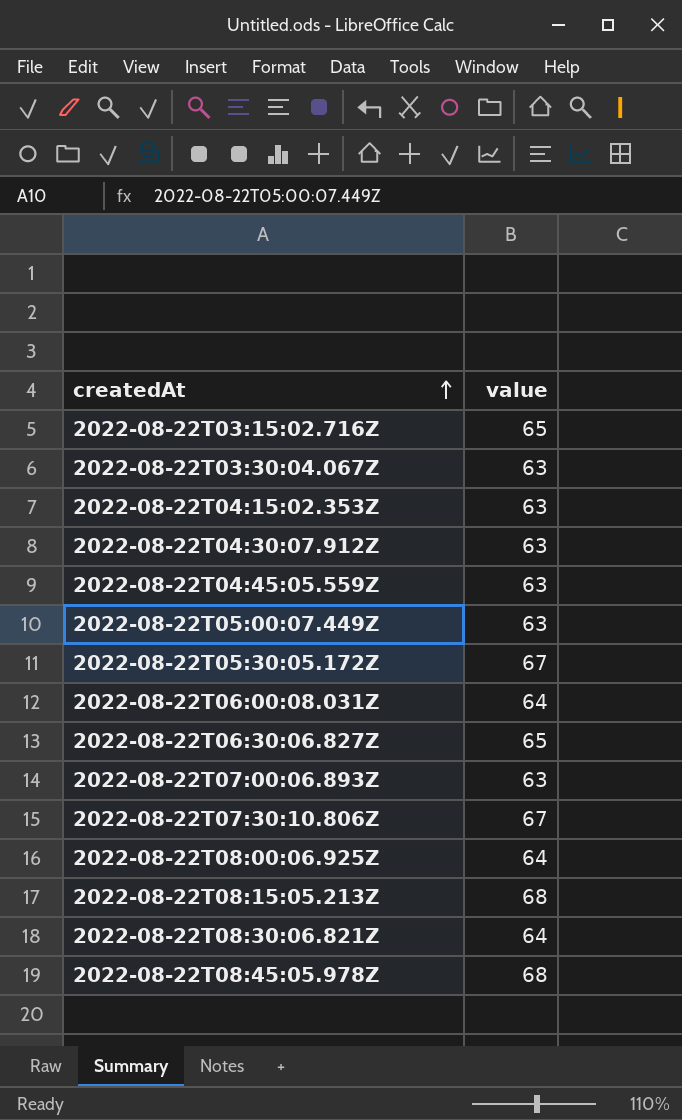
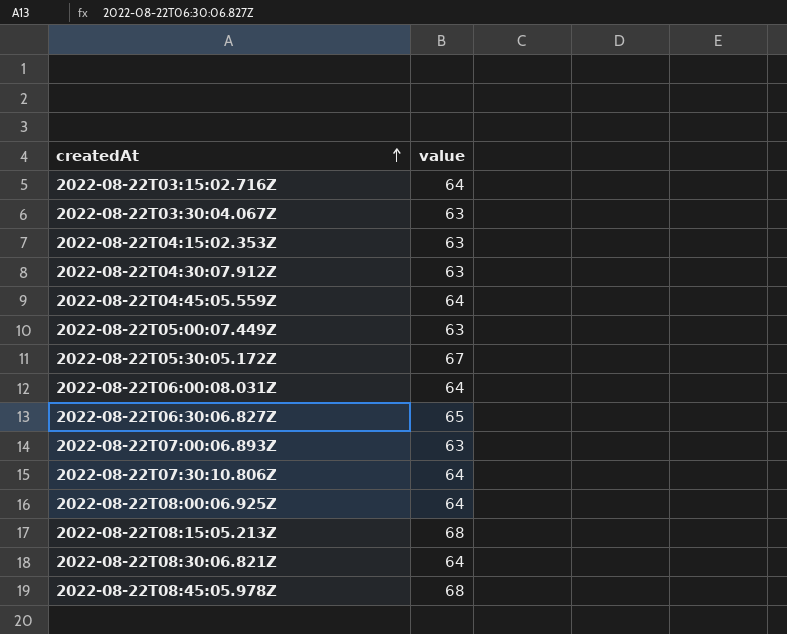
2022-08-22T03:15:02.716Z | value: 65 -> 64
2022-08-22T04:45:05.559Z | value: 63 -> 64
2022-08-22T07:30:10.806Z | value: 67 -> 64

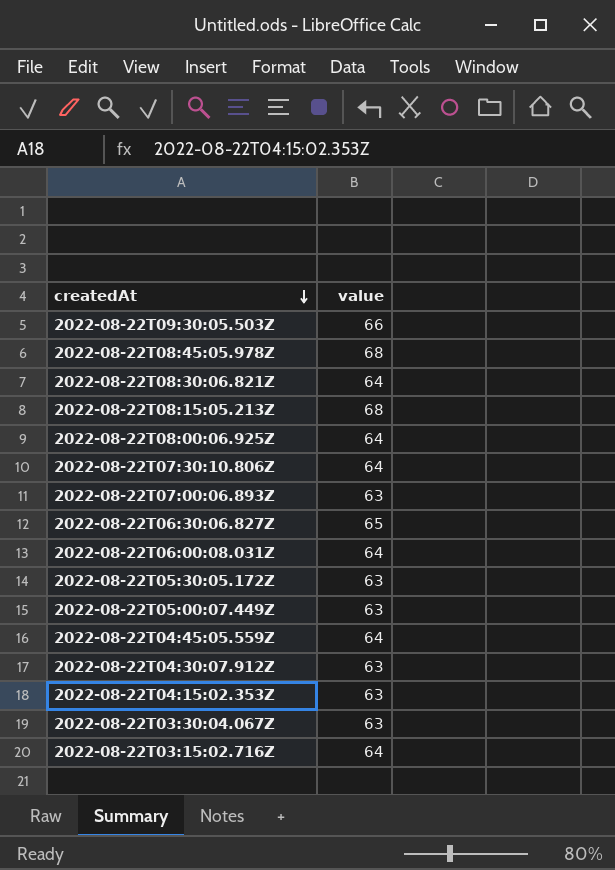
row order: createdAt ascending -> createdAt descending
row 2022-08-22T09:30:05.503Z: none -> 66
2022-08-22T05:30:05.172Z | value: 67 -> 63

